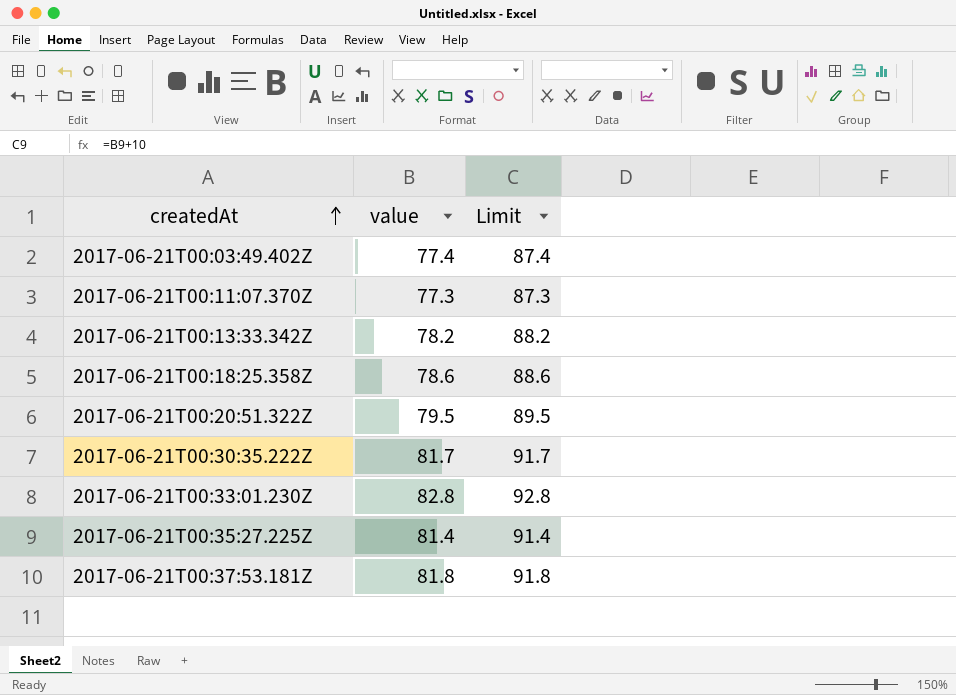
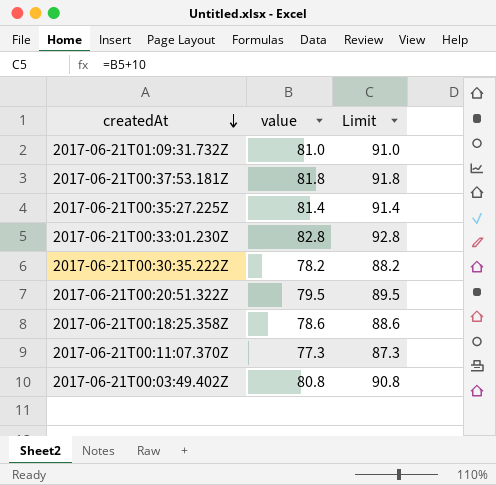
row order: createdAt ascending -> createdAt descending
row 2017-06-21T00:13:33.342Z: 78.2 | 88.2 -> none
row 2017-06-21T01:09:31.732Z: none -> 81.0 | 91.0
2017-06-21T00:30:35.222Z | value: 81.7 -> 78.2
2017-06-21T00:30:35.222Z | Limit: 91.7 -> 88.2
2017-06-21T00:03:49.402Z | value: 77.4 -> 80.8
2017-06-21T00:03:49.402Z | Limit: 87.4 -> 90.8

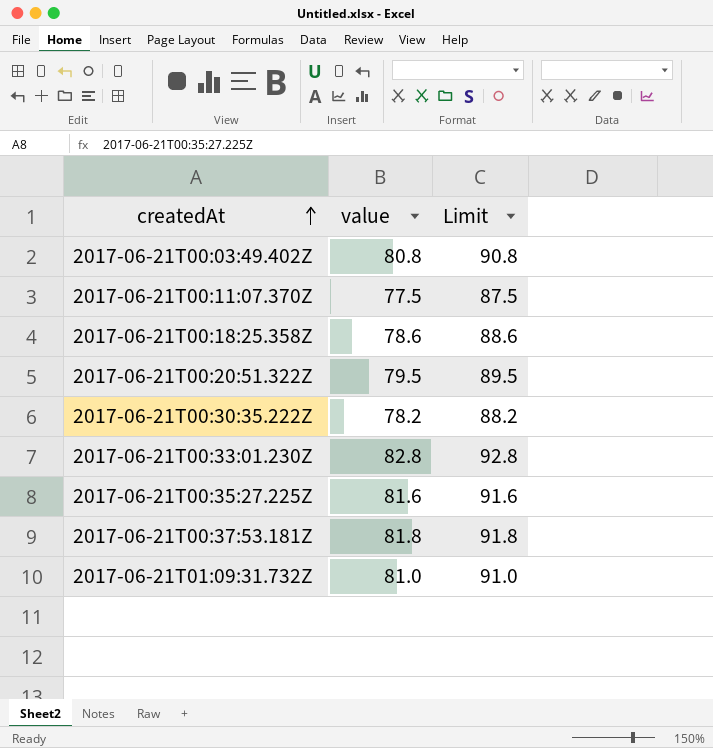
row order: createdAt descending -> createdAt ascending
2017-06-21T00:11:07.370Z | value: 77.3 -> 77.5
2017-06-21T00:11:07.370Z | Limit: 87.3 -> 87.5
2017-06-21T00:35:27.225Z | value: 81.4 -> 81.6
2017-06-21T00:35:27.225Z | Limit: 91.4 -> 91.6

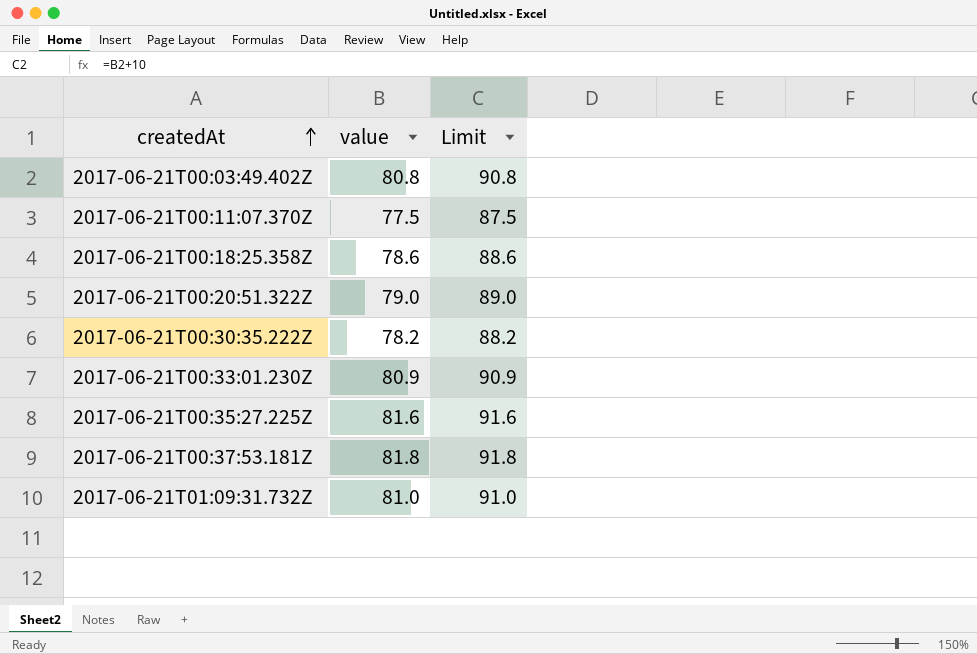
2017-06-21T00:20:51.322Z | value: 79.5 -> 79.0
2017-06-21T00:20:51.322Z | Limit: 89.5 -> 89.0
2017-06-21T00:33:01.230Z | value: 82.8 -> 80.9
2017-06-21T00:33:01.230Z | Limit: 92.8 -> 90.9

